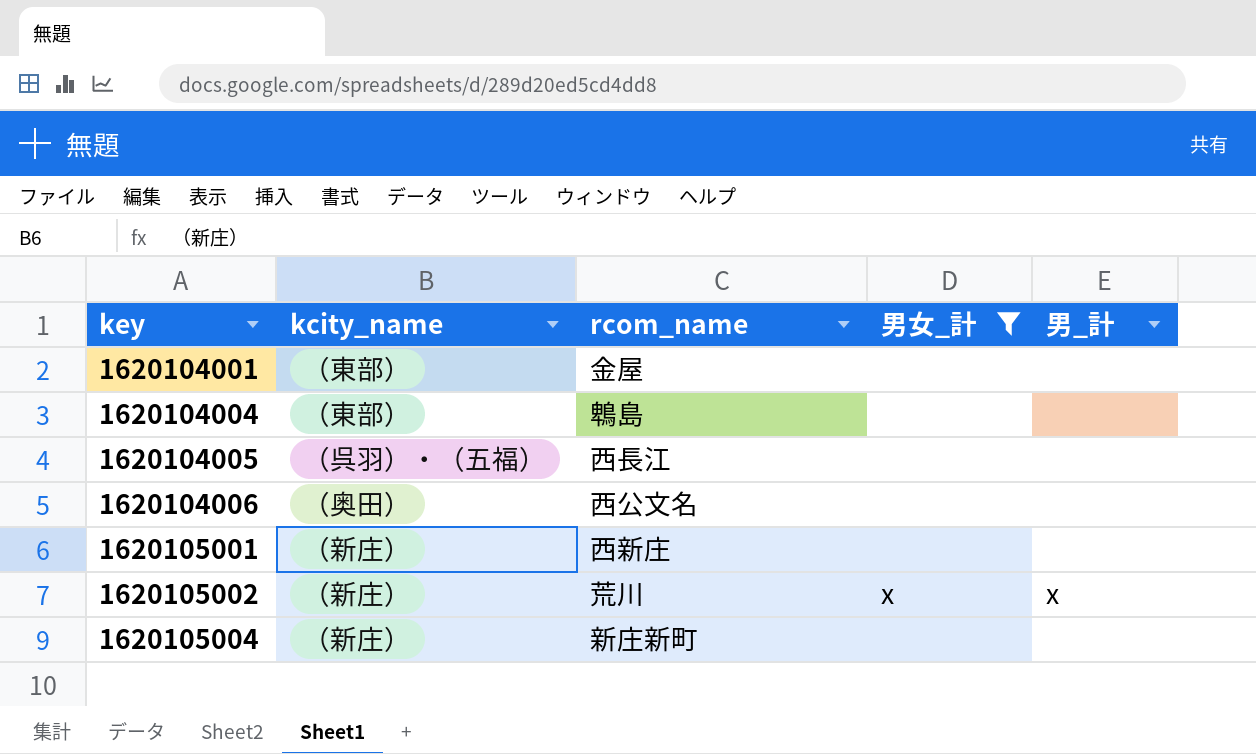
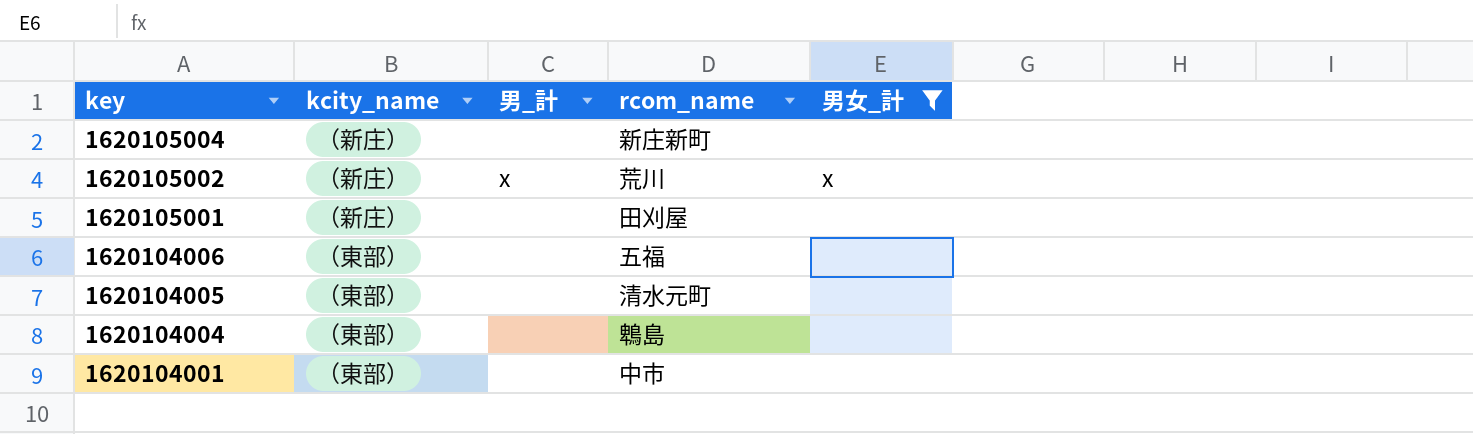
row order: key ascending -> key descending
column 男_計 | position: 5 -> 3
1620105001 | rcom_name: 西新庄 -> 田刈屋
1620104006 | kcity_name: （奥田） -> （東部）
1620104006 | rcom_name: 西公文名 -> 五福
1620104005 | kcity_name: （呉羽）・（五福） -> （東部）
1620104005 | rcom_name: 西長江 -> 清水元町
1620104001 | rcom_name: 金屋 -> 中市

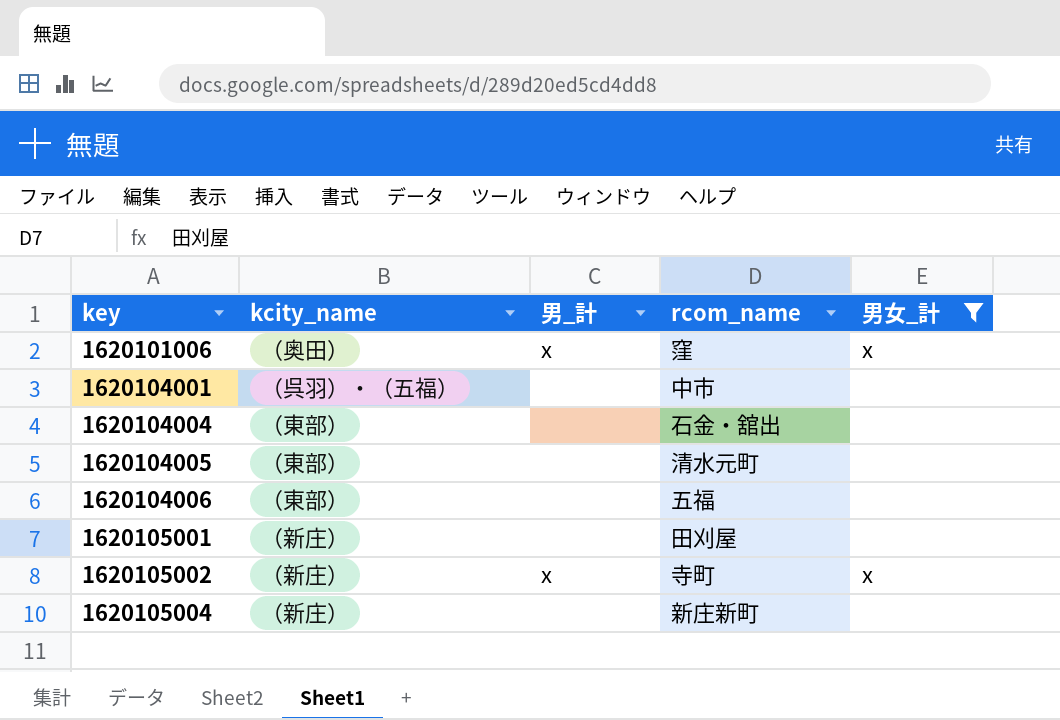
row order: key descending -> key ascending
row 1620101006: none -> （奥田） | x | 窪 | x
1620104001 | kcity_name: （東部） -> （呉羽）・（五福）
1620104004 | rcom_name: 鵯島 -> 石金・舘出
1620105002 | rcom_name: 荒川 -> 寺町

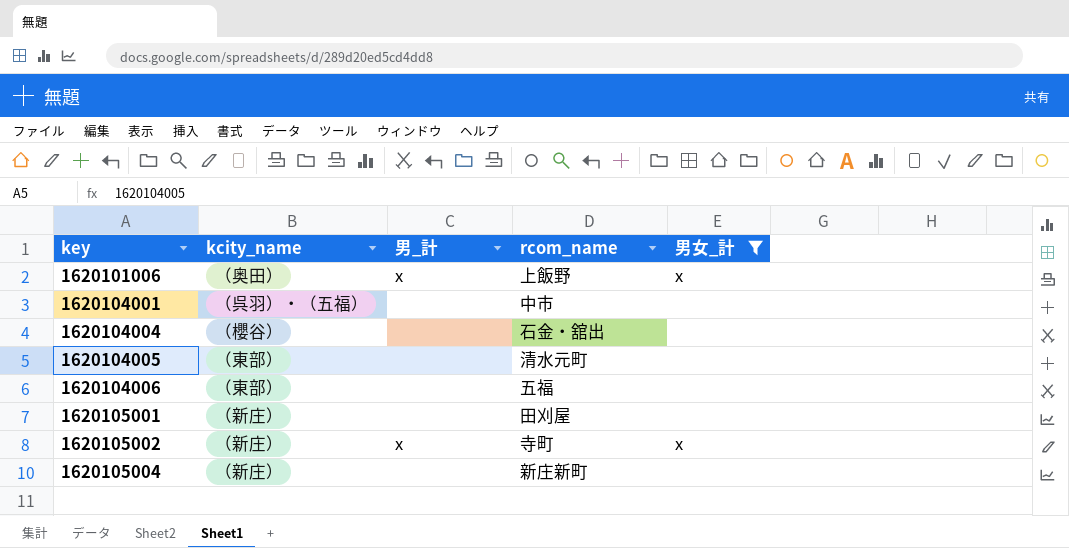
1620101006 | rcom_name: 窪 -> 上飯野
1620104004 | kcity_name: （東部） -> （櫻谷）

